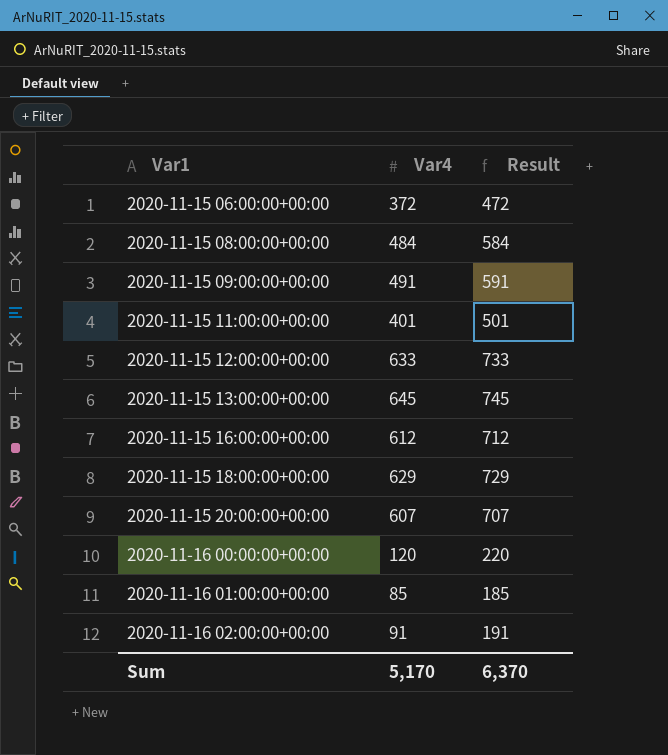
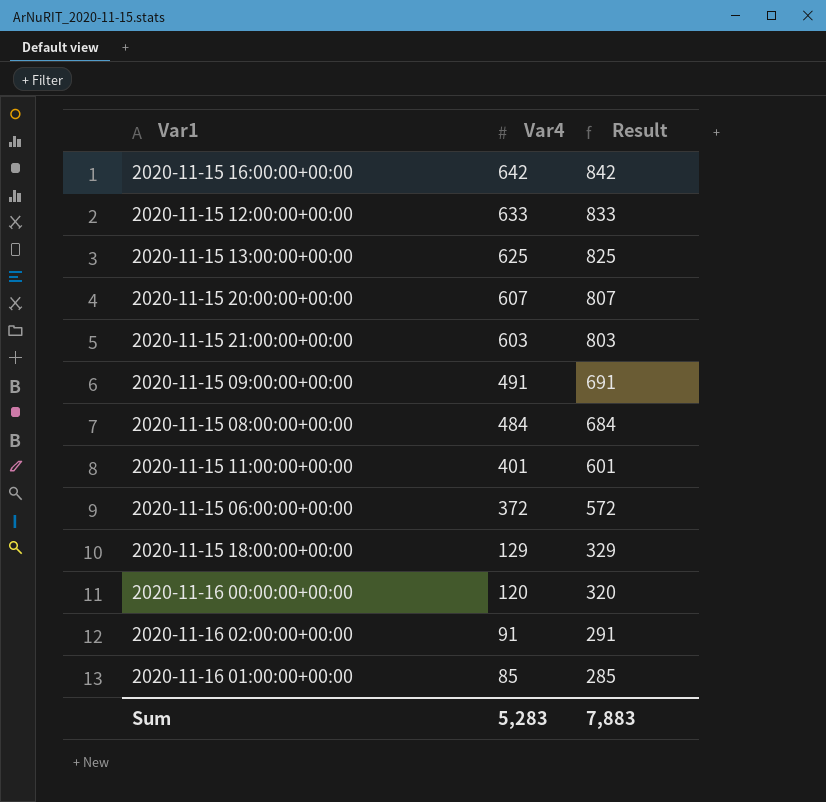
row order: Var1 ascending -> Var4 descending
column Result | formula: [Var4] + 100 -> [Var4] + 200
2020-11-15 16:00:00+00:00 | Var4: 612 -> 642
2020-11-15 13:00:00+00:00 | Var4: 645 -> 625
row 2020-11-15 21:00:00+00:00: none -> 603 | 803
2020-11-15 18:00:00+00:00 | Var4: 629 -> 129
Sum | Var4: 5,170 -> 5,283
Sum | Result: 6,370 -> 7,883

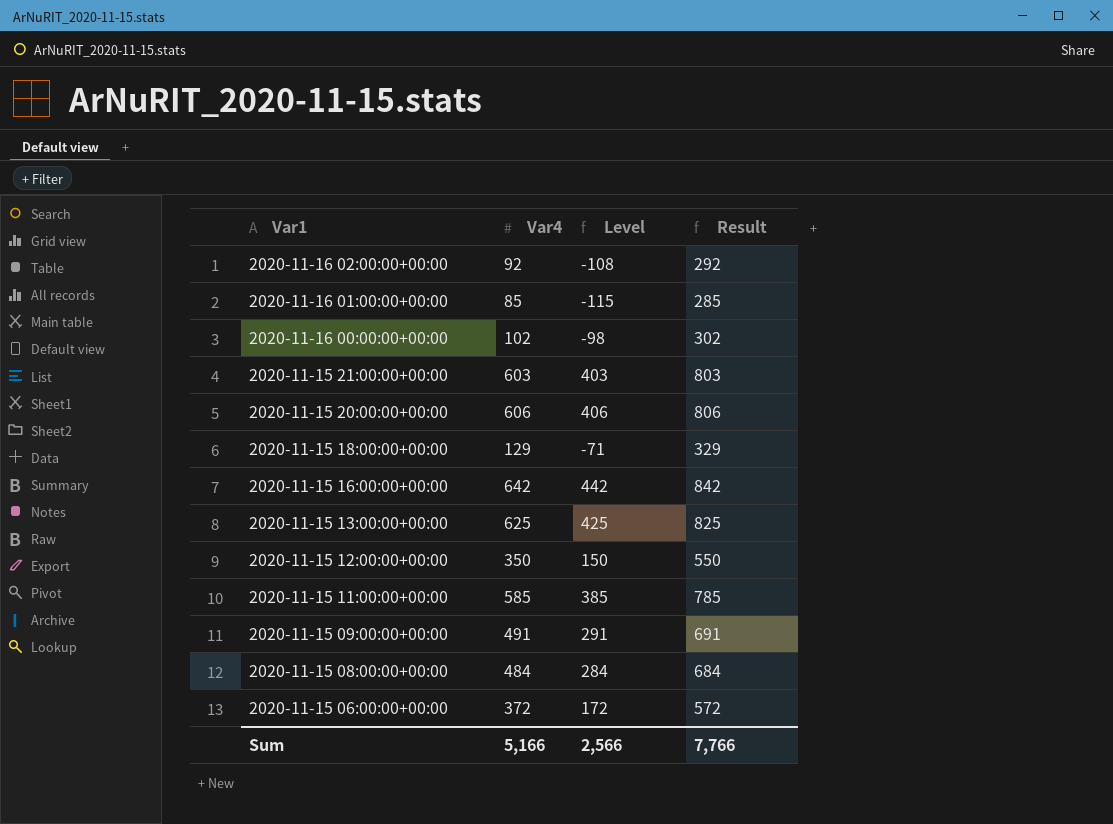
row order: Var4 descending -> Var1 descending
column Level | formula: none -> [Var4] - 200
2020-11-16 02:00:00+00:00 | Var4: 91 -> 92
2020-11-16 02:00:00+00:00 | Result: 291 -> 292
2020-11-16 00:00:00+00:00 | Var4: 120 -> 102
2020-11-16 00:00:00+00:00 | Result: 320 -> 302
2020-11-15 20:00:00+00:00 | Var4: 607 -> 606
2020-11-15 20:00:00+00:00 | Result: 807 -> 806
2020-11-15 12:00:00+00:00 | Var4: 633 -> 350
2020-11-15 12:00:00+00:00 | Result: 833 -> 550
2020-11-15 11:00:00+00:00 | Var4: 401 -> 585
2020-11-15 11:00:00+00:00 | Result: 601 -> 785
Sum | Var4: 5,283 -> 5,166
Sum | Result: 7,883 -> 7,766

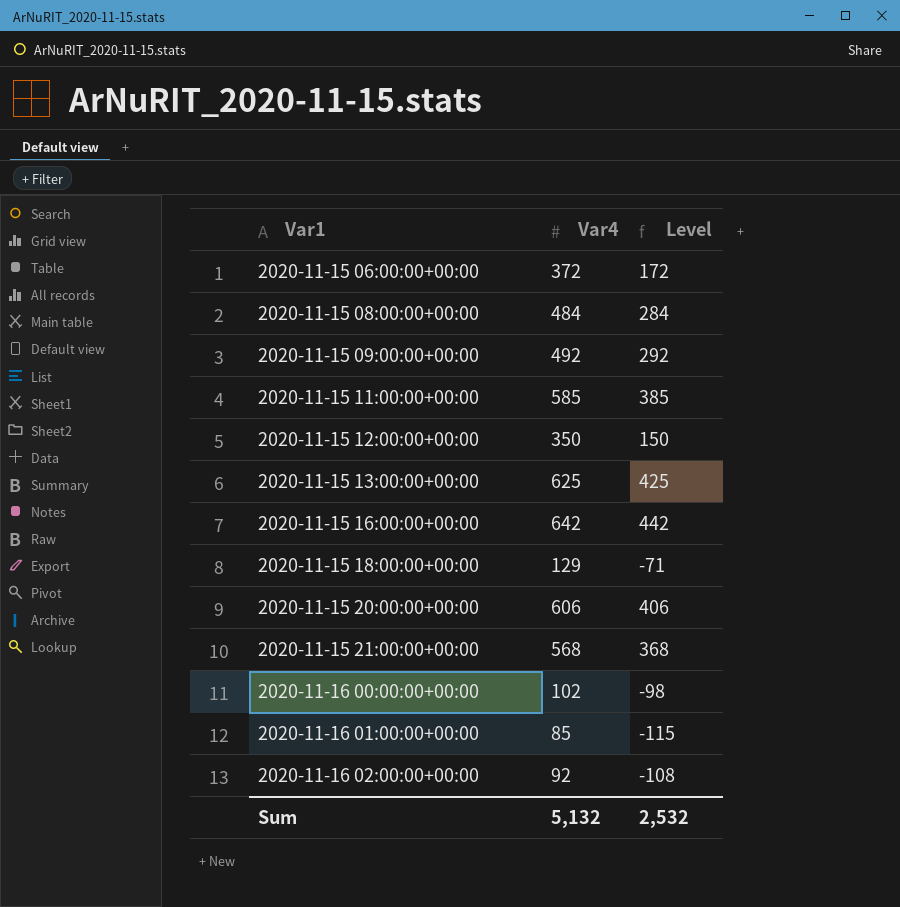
row order: Var1 descending -> Var1 ascending
column Result | formula: [Var4] + 200 -> none
2020-11-15 09:00:00+00:00 | Var4: 491 -> 492
2020-11-15 09:00:00+00:00 | Level: 291 -> 292
2020-11-15 21:00:00+00:00 | Var4: 603 -> 568
2020-11-15 21:00:00+00:00 | Level: 403 -> 368
Sum | Var4: 5,166 -> 5,132
Sum | Level: 2,566 -> 2,532

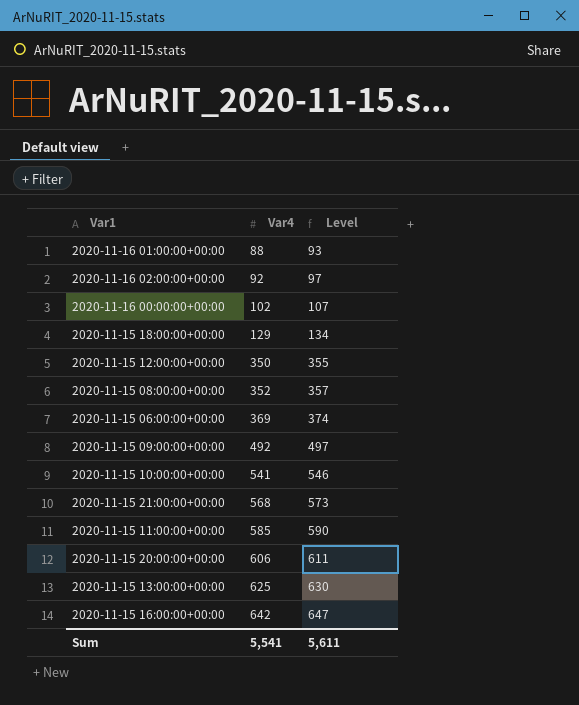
row order: Var1 ascending -> Var4 ascending
column Level | formula: [Var4] - 200 -> [Var4] + 5
2020-11-16 01:00:00+00:00 | Var4: 85 -> 88
2020-11-15 08:00:00+00:00 | Var4: 484 -> 352
2020-11-15 06:00:00+00:00 | Var4: 372 -> 369
row 2020-11-15 10:00:00+00:00: none -> 541 | 546
Sum | Var4: 5,132 -> 5,541
Sum | Level: 2,532 -> 5,611

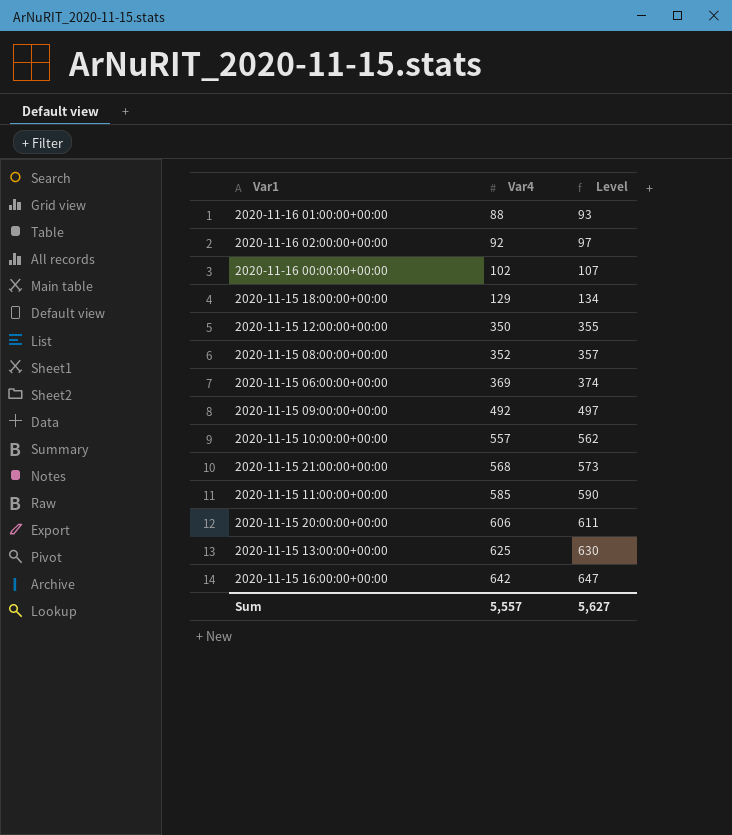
2020-11-15 10:00:00+00:00 | Var4: 541 -> 557
2020-11-15 10:00:00+00:00 | Level: 546 -> 562
Sum | Var4: 5,541 -> 5,557
Sum | Level: 5,611 -> 5,627

